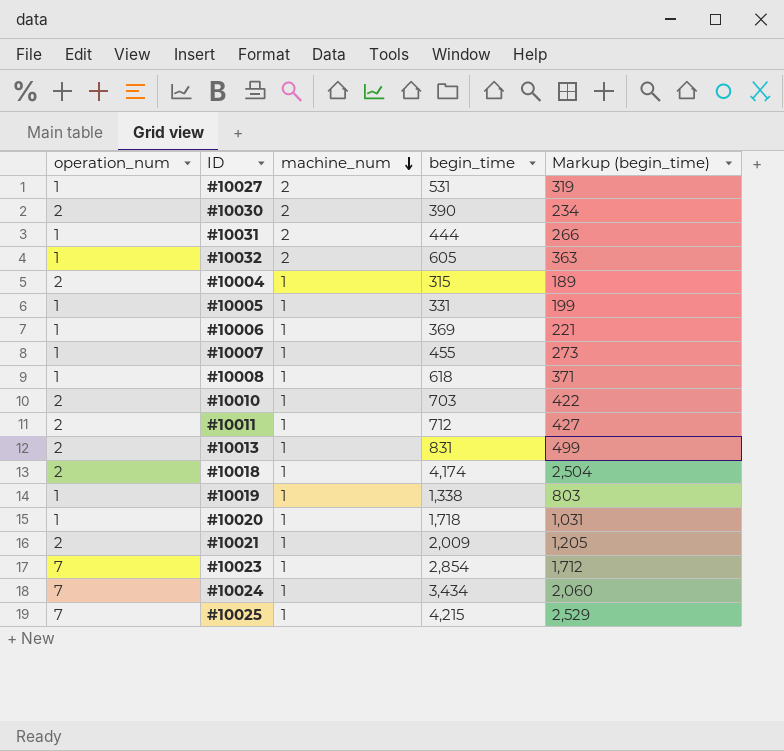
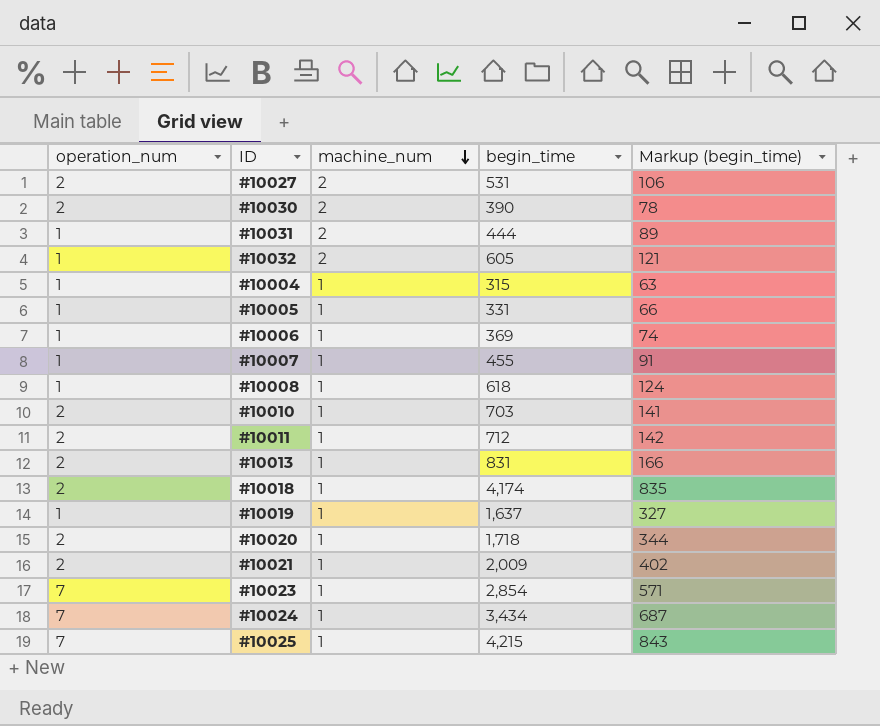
column Markup (begin_time) | formula: [begin_time] * 0.6 -> [begin_time] * 0.2
#10027 | operation_num: 1 -> 2
#10004 | operation_num: 2 -> 1
#10019 | begin_time: 1,338 -> 1,637
#10020 | operation_num: 1 -> 2

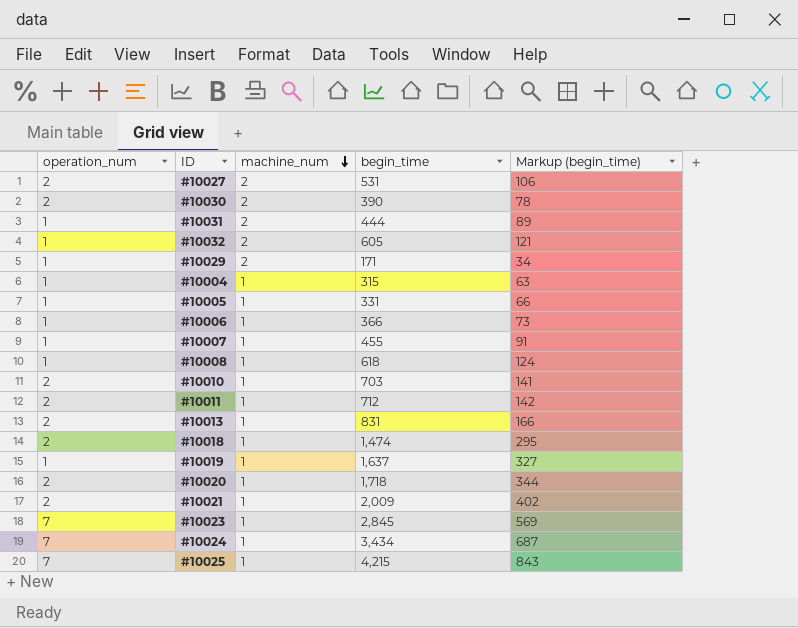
row #10029: none -> 1 | 2 | 171 | 34
#10006 | begin_time: 369 -> 366
#10006 | Markup (begin_time): 74 -> 73
#10018 | begin_time: 4,174 -> 1,474
#10018 | Markup (begin_time): 835 -> 295
#10023 | begin_time: 2,854 -> 2,845
#10023 | Markup (begin_time): 571 -> 569

